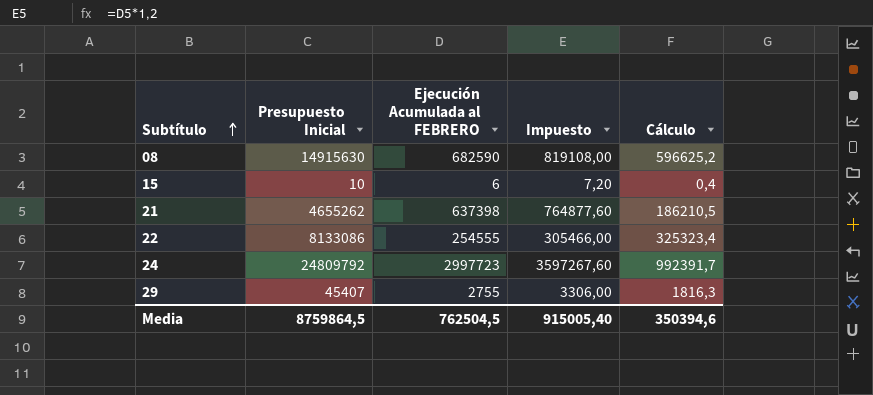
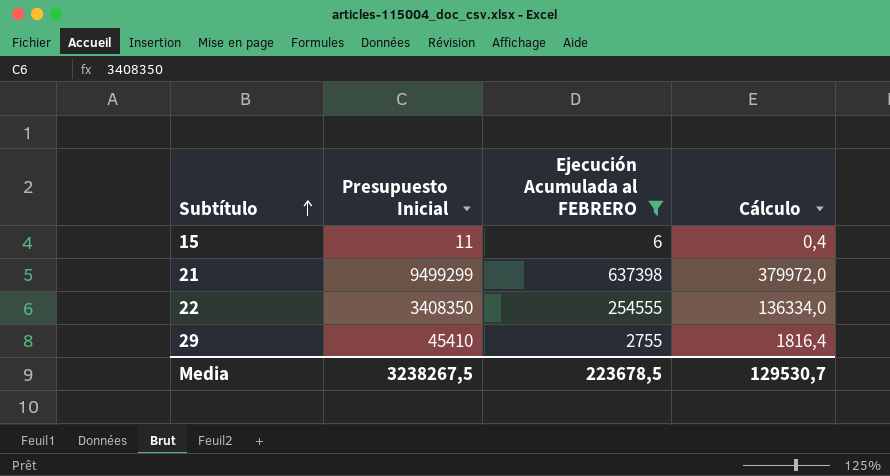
filter: none -> Ejecución Acumulada al FEBRERO <= 637398
column Impuesto | formula: [Ejecución Acumulada al FEBRERO] * 1,2 -> none
15 | Presupuesto Inicial: 10 -> 11
21 | Presupuesto Inicial: 4655262 -> 9499299
21 | Cálculo: 186210,5 -> 379972,0
22 | Presupuesto Inicial: 8133086 -> 3408350
22 | Cálculo: 325323,4 -> 136334,0
29 | Presupuesto Inicial: 45407 -> 45410
29 | Cálculo: 1816,3 -> 1816,4
Media | Presupuesto Inicial: 8759864,5 -> 3238267,5
Media | Ejecución Acumulada al FEBRERO: 762504,5 -> 223678,5
Media | Cálculo: 350394,6 -> 129530,7

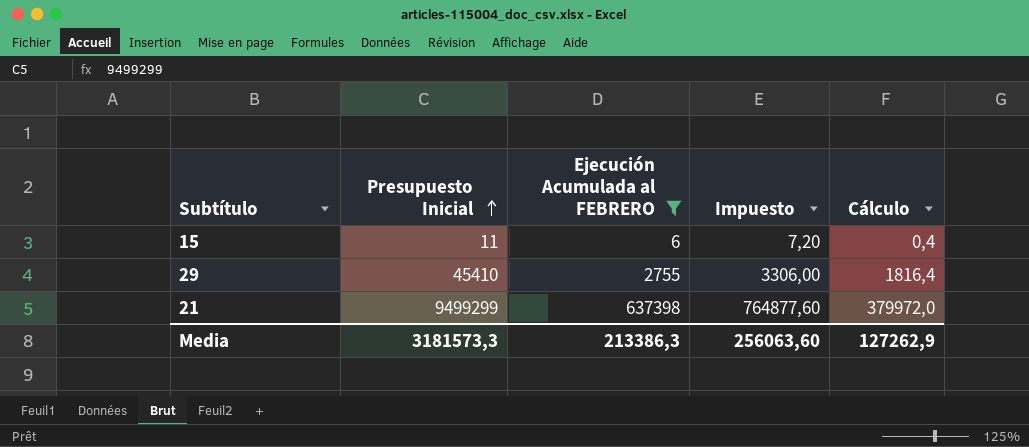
row order: Subtítulo ascending -> Presupuesto Inicial ascending
column Impuesto | formula: none -> [Ejecución Acumulada al FEBRERO] * 1,2
row 22: 3408350 | 254555 | 136334,0 -> none
Media | Presupuesto Inicial: 3238267,5 -> 3181573,3
Media | Ejecución Acumulada al FEBRERO: 223678,5 -> 213386,3
Media | Cálculo: 129530,7 -> 127262,9

